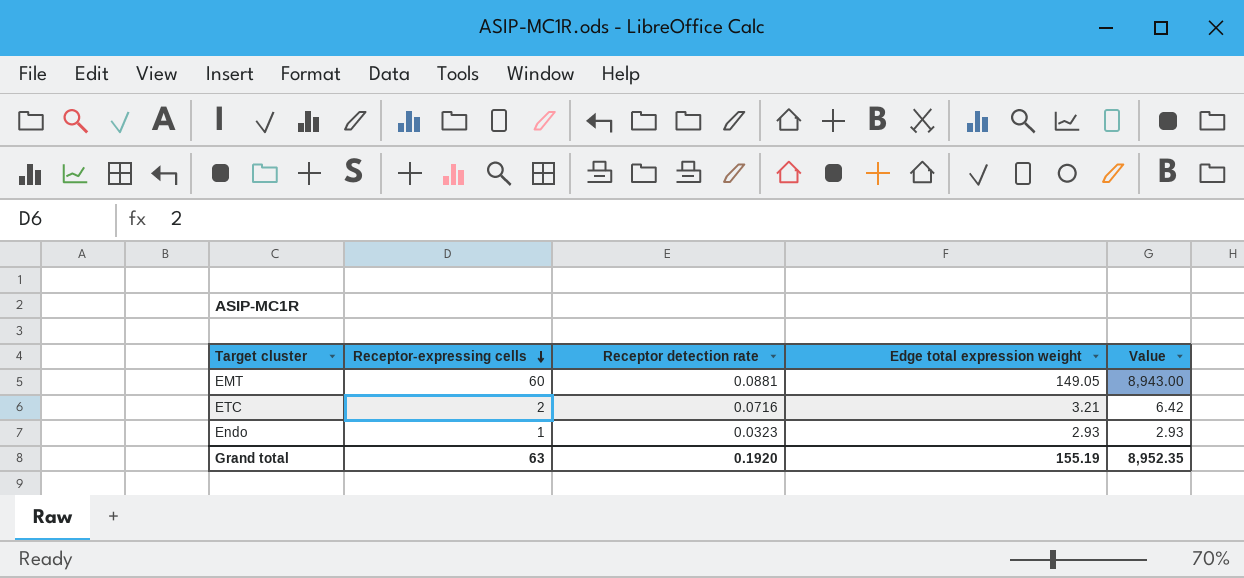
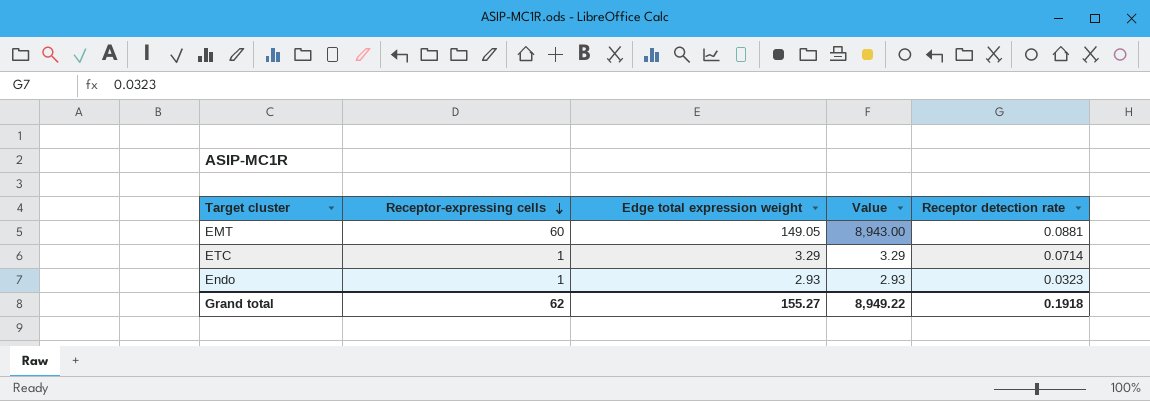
column Receptor detection rate | position: 3 -> 5
ETC | Receptor-expressing cells: 2 -> 1
ETC | Edge total expression weight: 3.21 -> 3.29
ETC | Value: 6.42 -> 3.29
ETC | Receptor detection rate: 0.0716 -> 0.0714
Grand total | Receptor-expressing cells: 63 -> 62
Grand total | Edge total expression weight: 155.19 -> 155.27
Grand total | Value: 8,952.35 -> 8,949.22
Grand total | Receptor detection rate: 0.1920 -> 0.1918

